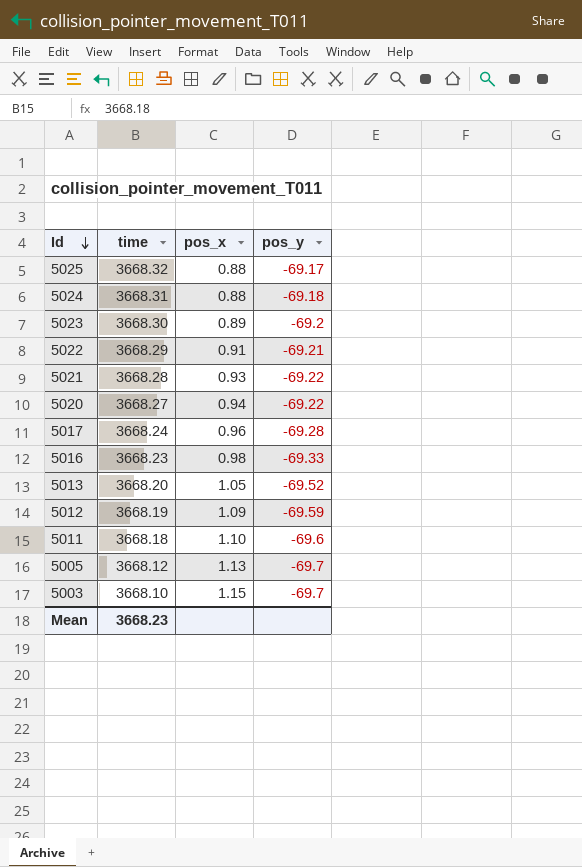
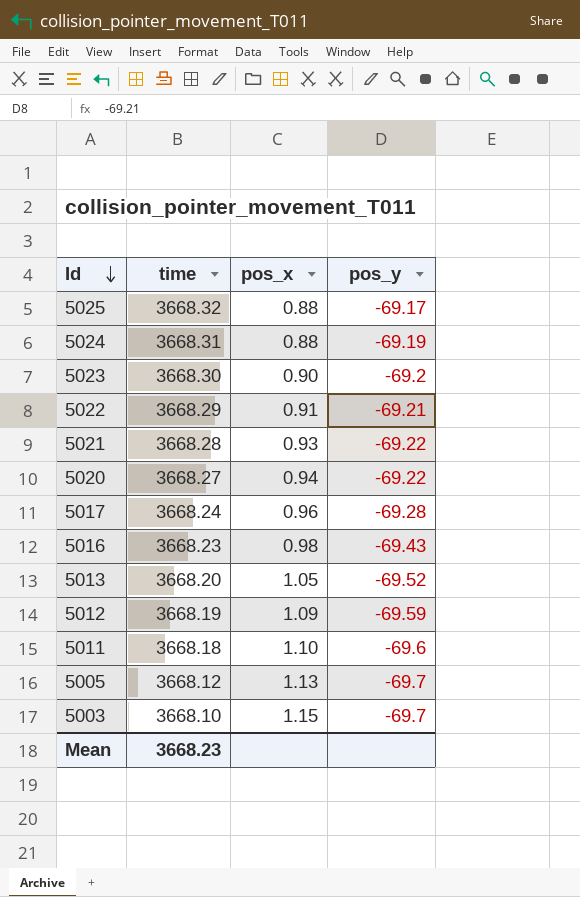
5024 | pos_y: -69.18 -> -69.19
5023 | pos_x: 0.89 -> 0.90
5016 | pos_y: -69.33 -> -69.43

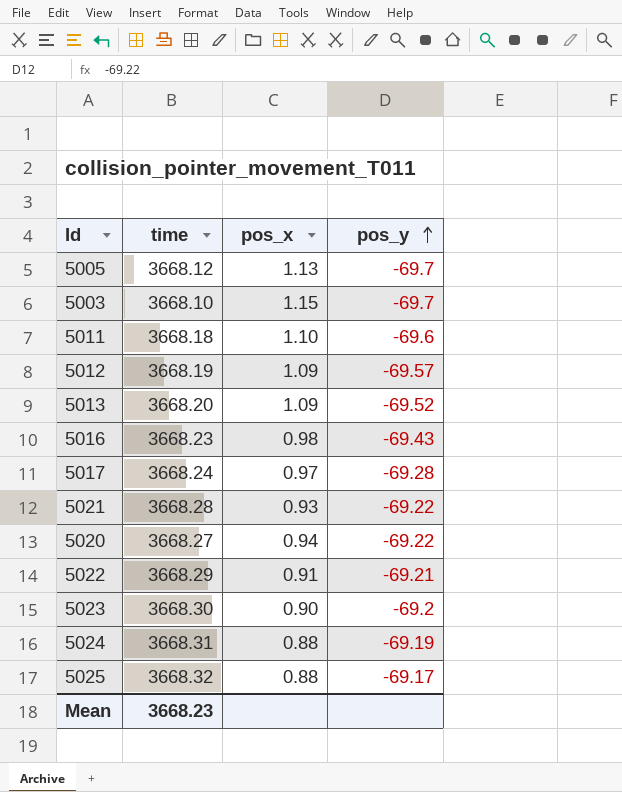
row order: Id descending -> pos_y ascending
5012 | pos_y: -69.59 -> -69.57
5013 | pos_x: 1.05 -> 1.09
5017 | pos_x: 0.96 -> 0.97

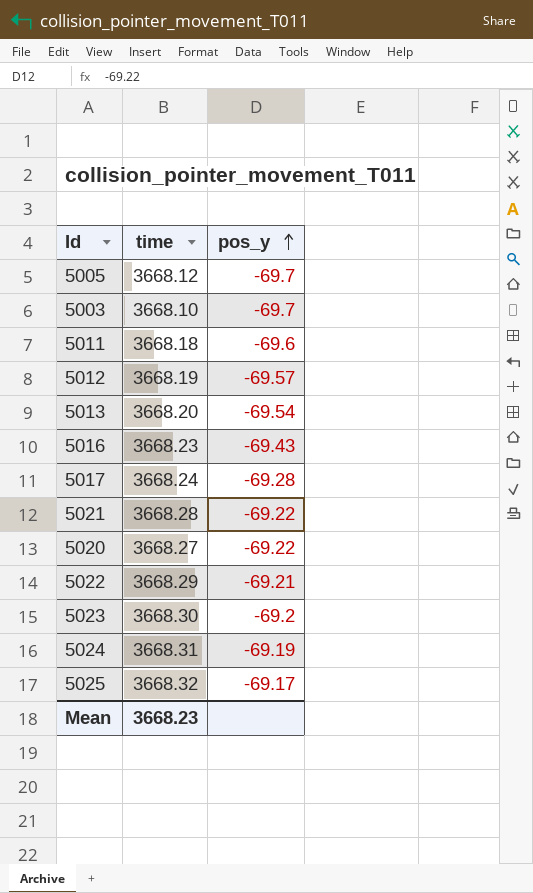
column pos_x | position: 3 -> none
5013 | pos_y: -69.52 -> -69.54

